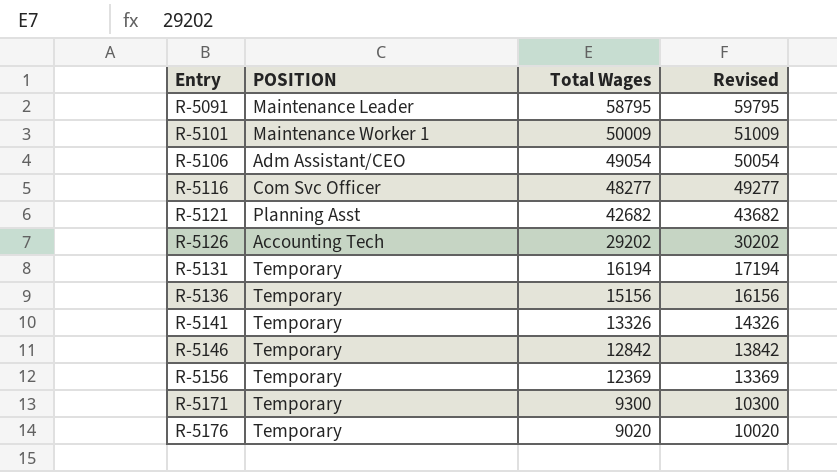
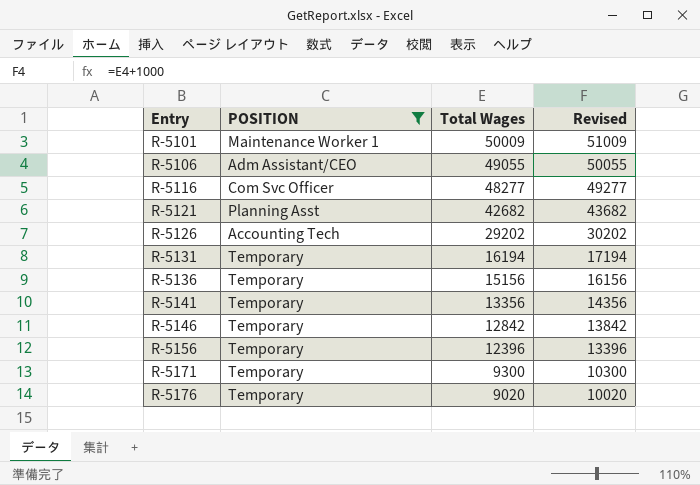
filter: none -> POSITION != Maintenance Leader
R-5106 | Total Wages: 49054 -> 49055
R-5106 | Revised: 50054 -> 50055
R-5141 | Total Wages: 13326 -> 13356
R-5141 | Revised: 14326 -> 14356
R-5156 | Total Wages: 12369 -> 12396
R-5156 | Revised: 13369 -> 13396

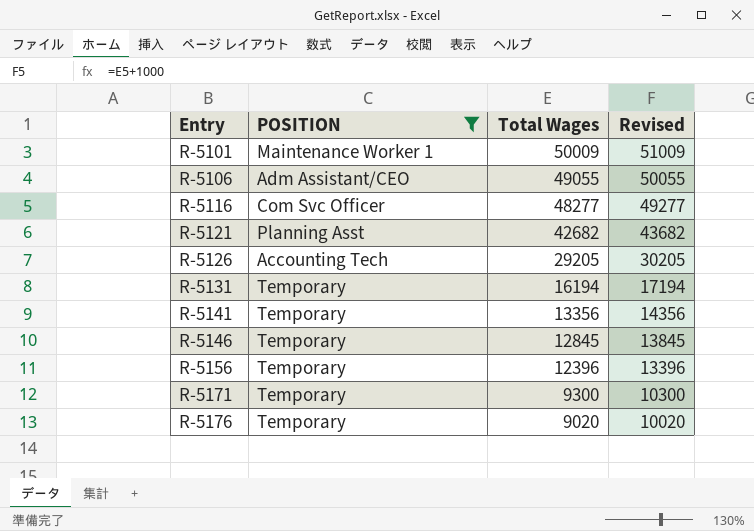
row R-5136: Temporary | 15156 | 16156 -> none
R-5126 | Total Wages: 29202 -> 29205
R-5126 | Revised: 30202 -> 30205
R-5146 | Total Wages: 12842 -> 12845
R-5146 | Revised: 13842 -> 13845

